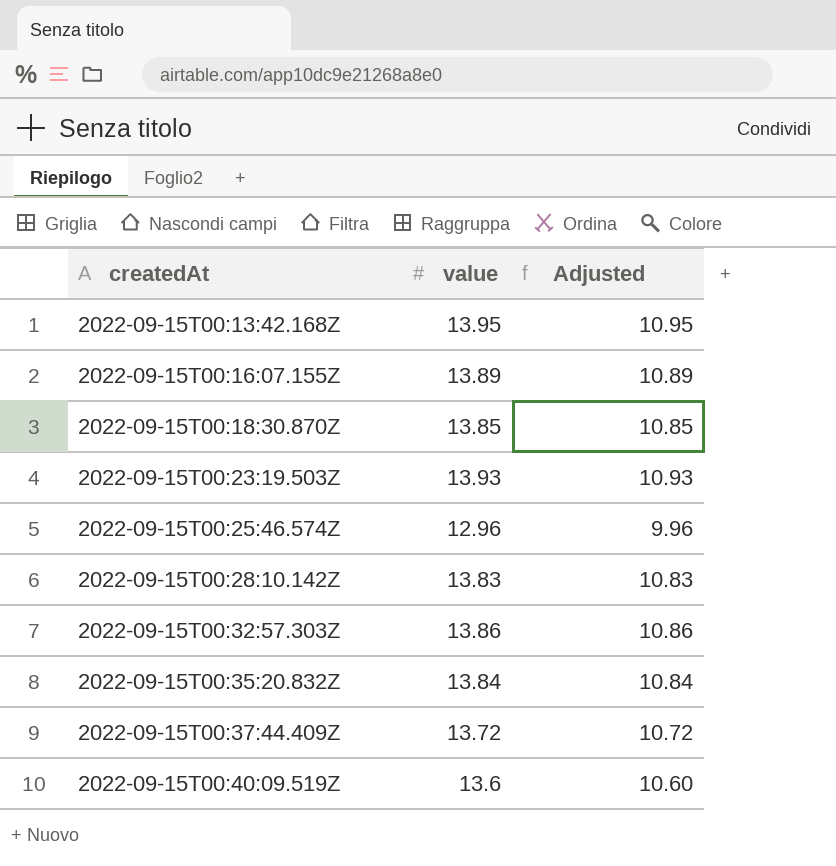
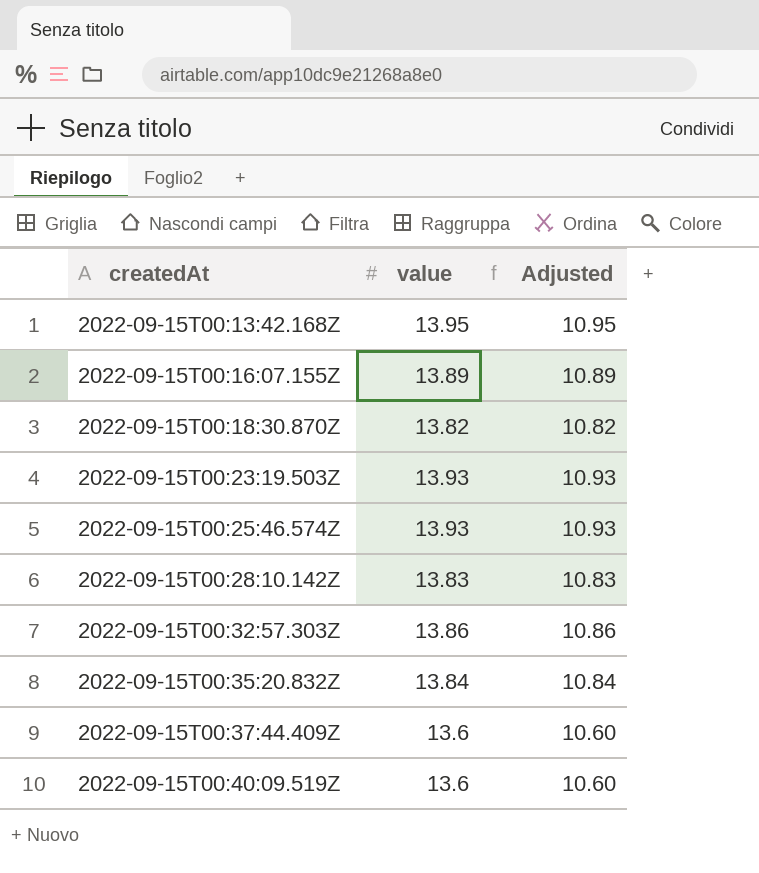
2022-09-15T00:18:30.870Z | value: 13.85 -> 13.82
2022-09-15T00:18:30.870Z | Adjusted: 10.85 -> 10.82
2022-09-15T00:25:46.574Z | value: 12.96 -> 13.93
2022-09-15T00:25:46.574Z | Adjusted: 9.96 -> 10.93
2022-09-15T00:37:44.409Z | value: 13.72 -> 13.6
2022-09-15T00:37:44.409Z | Adjusted: 10.72 -> 10.60

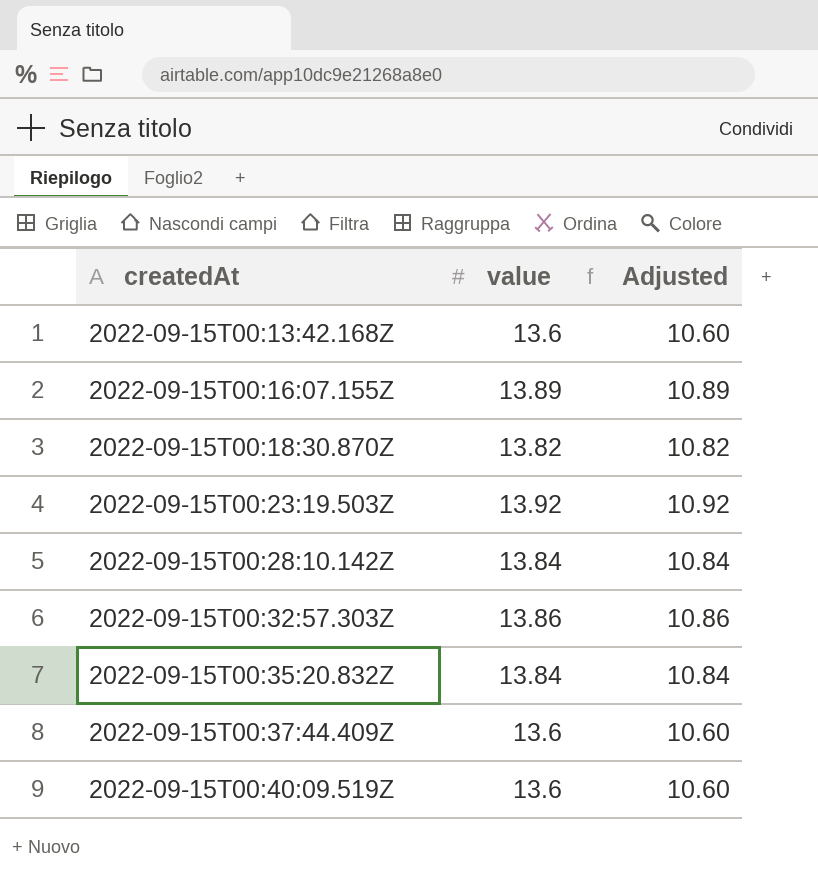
row 2022-09-15T00:25:46.574Z: 13.93 | 10.93 -> none
2022-09-15T00:13:42.168Z | value: 13.95 -> 13.6
2022-09-15T00:13:42.168Z | Adjusted: 10.95 -> 10.60
2022-09-15T00:23:19.503Z | value: 13.93 -> 13.92
2022-09-15T00:23:19.503Z | Adjusted: 10.93 -> 10.92
2022-09-15T00:28:10.142Z | value: 13.83 -> 13.84
2022-09-15T00:28:10.142Z | Adjusted: 10.83 -> 10.84

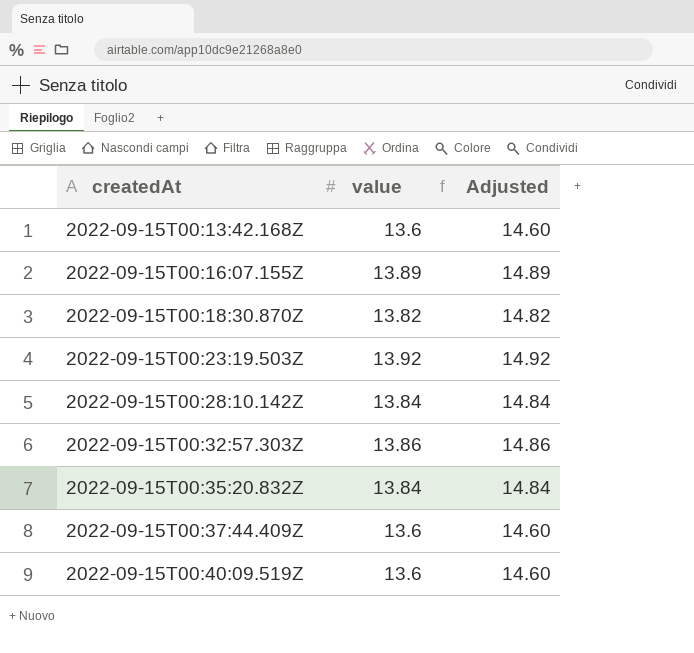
column Adjusted | formula: [value] - 3 -> [value] + 1

